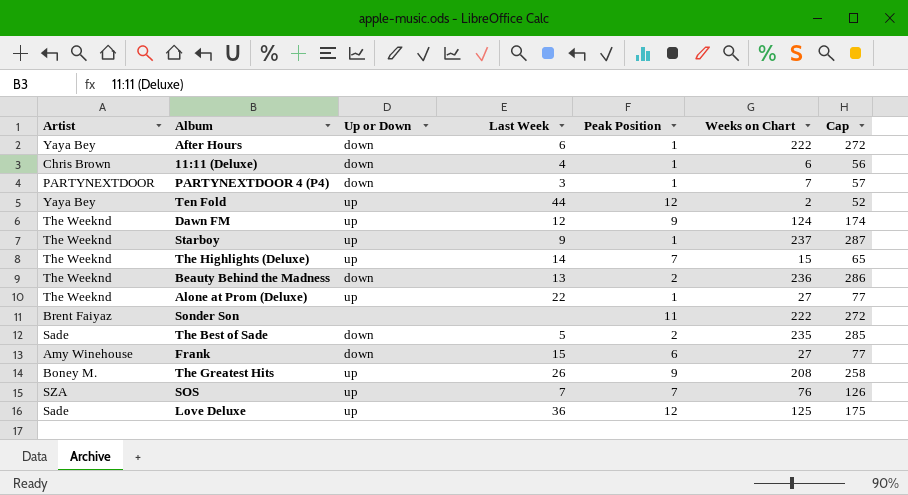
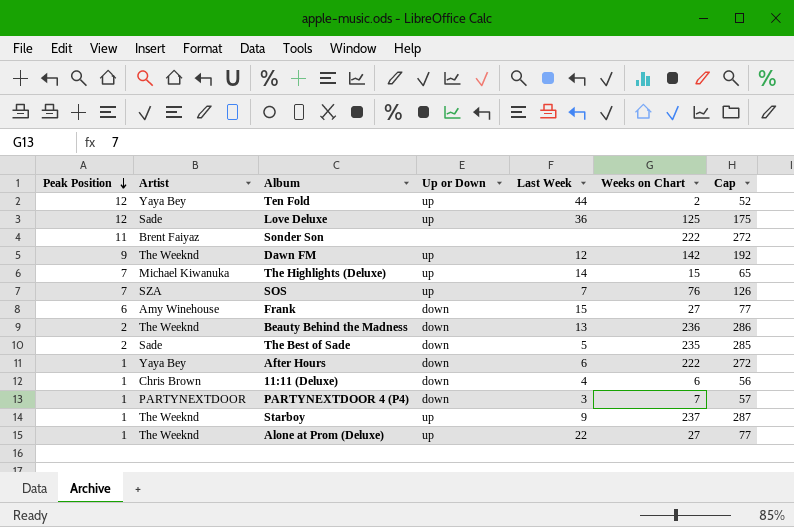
row order: none -> Peak Position descending
column Peak Position | position: 5 -> 1
row The Greatest Hits: Boney M. | up | 26 | 9 | 208 | 258 -> none
Dawn FM | Weeks on Chart: 124 -> 142
Dawn FM | Cap: 174 -> 192
The Highlights (Deluxe) | Artist: The Weeknd -> Michael Kiwanuka

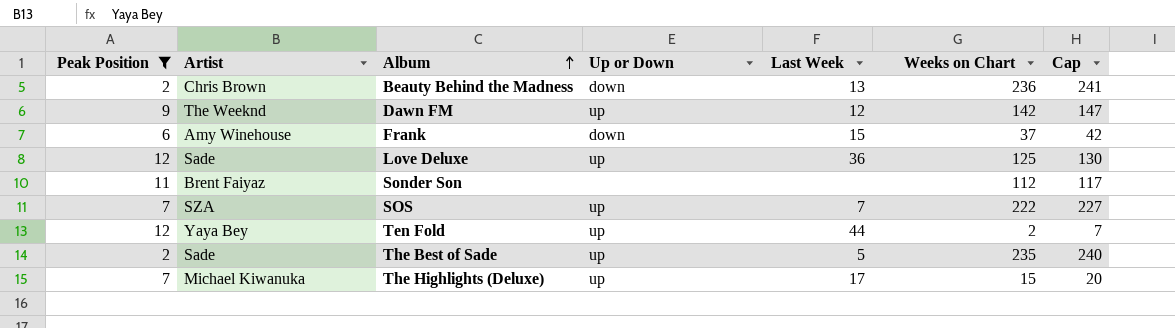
filter: none -> Peak Position != 1
row order: Peak Position descending -> Album ascending
column Cap | formula: [Weeks on Chart] + 50 -> [Weeks on Chart] + 5
Beauty Behind the Madness | Artist: The Weeknd -> Chris Brown
Frank | Weeks on Chart: 27 -> 37
Sonder Son | Weeks on Chart: 222 -> 112
SOS | Weeks on Chart: 76 -> 222
The Best of Sade | Up or Down: down -> up
The Highlights (Deluxe) | Last Week: 14 -> 17

